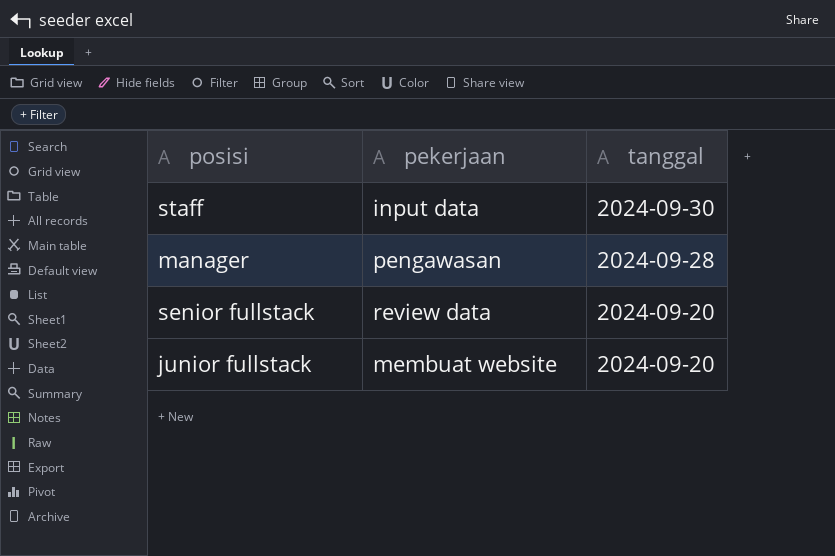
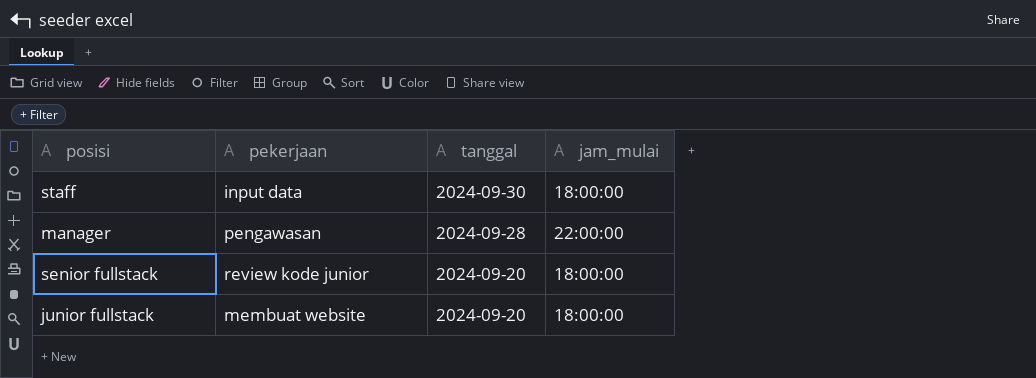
column jam_mulai | position: none -> 4
senior fullstack | pekerjaan: review data -> review kode junior

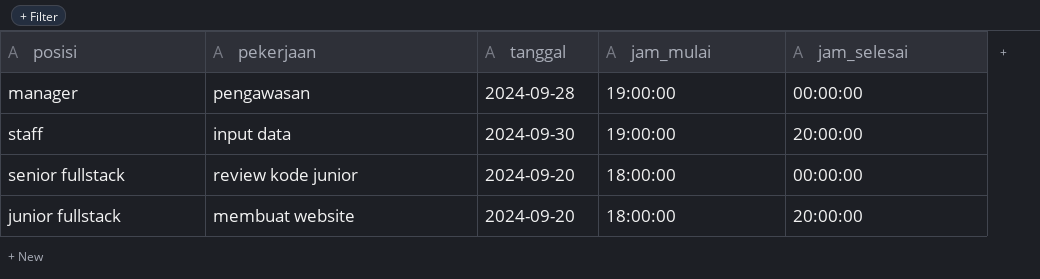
row order: tanggal descending -> jam_mulai descending
column jam_selesai | position: none -> 5
manager | jam_mulai: 22:00:00 -> 19:00:00
staff | jam_mulai: 18:00:00 -> 19:00:00

